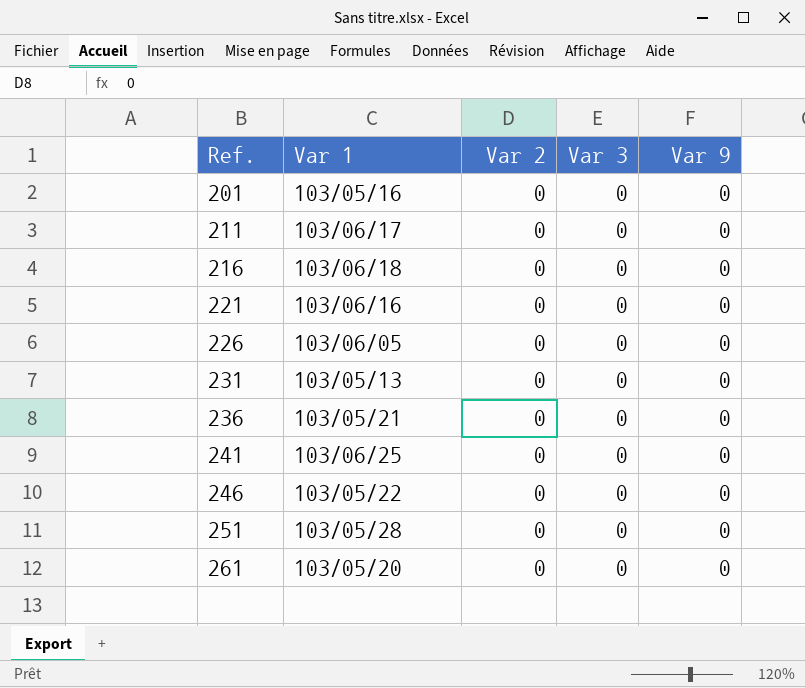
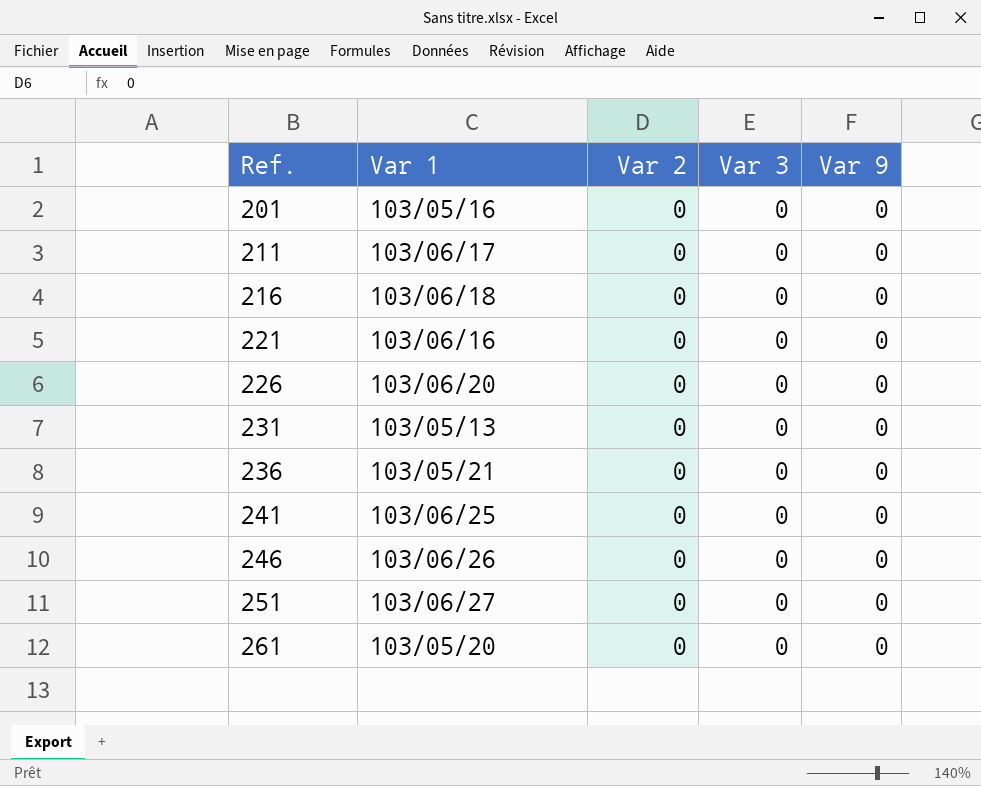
226 | Var 1: 103/06/05 -> 103/06/20
246 | Var 1: 103/05/22 -> 103/06/26
251 | Var 1: 103/05/28 -> 103/06/27

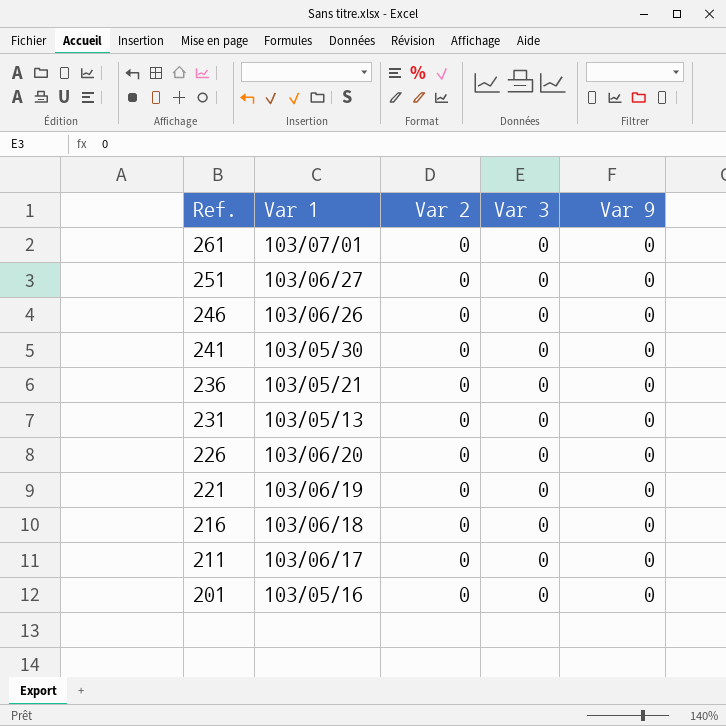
row order: Ref. ascending -> Ref. descending
261 | Var 1: 103/05/20 -> 103/07/01
241 | Var 1: 103/06/25 -> 103/05/30
221 | Var 1: 103/06/16 -> 103/06/19

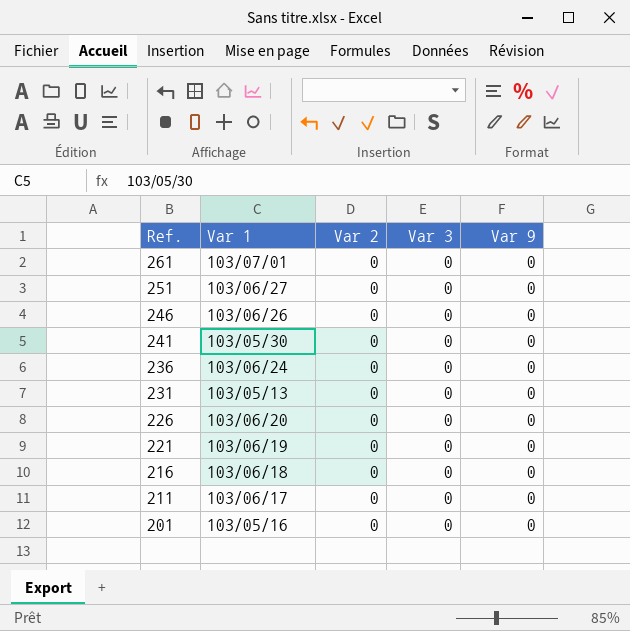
236 | Var 1: 103/05/21 -> 103/06/24

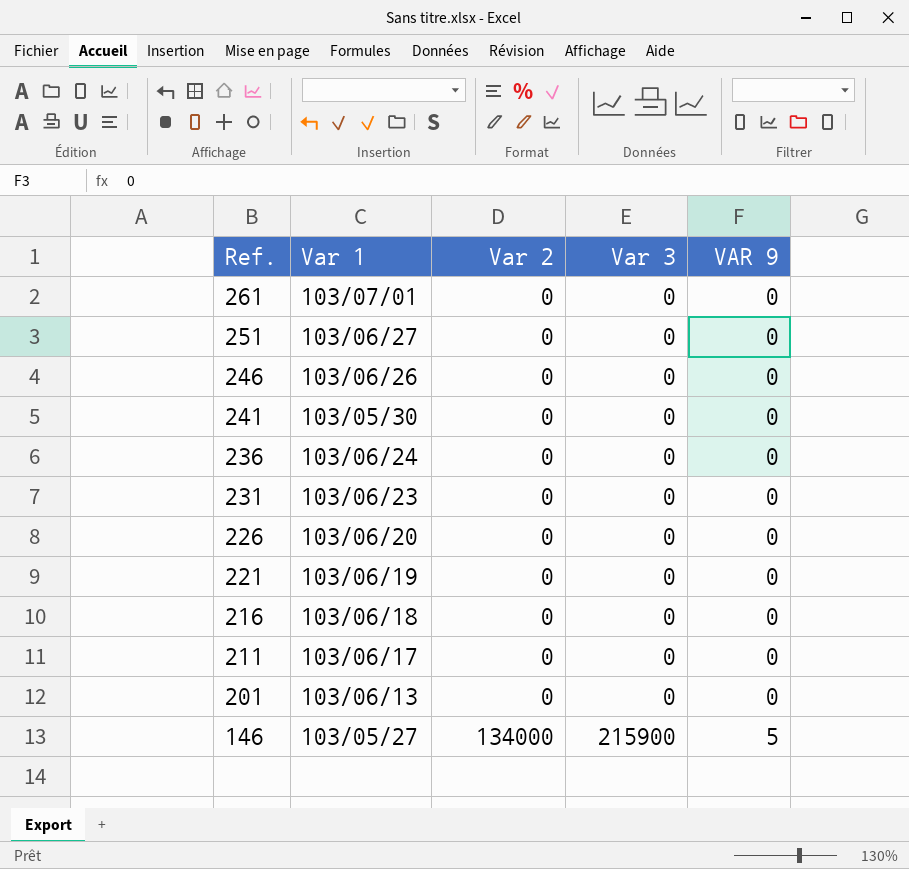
column name: Var 9 -> VAR 9
231 | Var 1: 103/05/13 -> 103/06/23
201 | Var 1: 103/05/16 -> 103/06/13
row 146: none -> 103/05/27 | 134000 | 215900 | 5

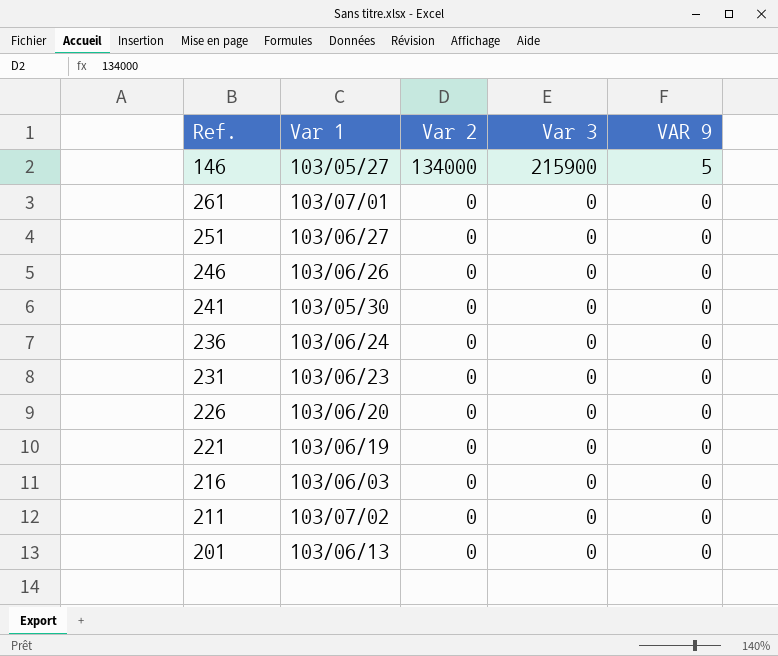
row order: Ref. descending -> Var 2 descending
216 | Var 1: 103/06/18 -> 103/06/03
211 | Var 1: 103/06/17 -> 103/07/02

